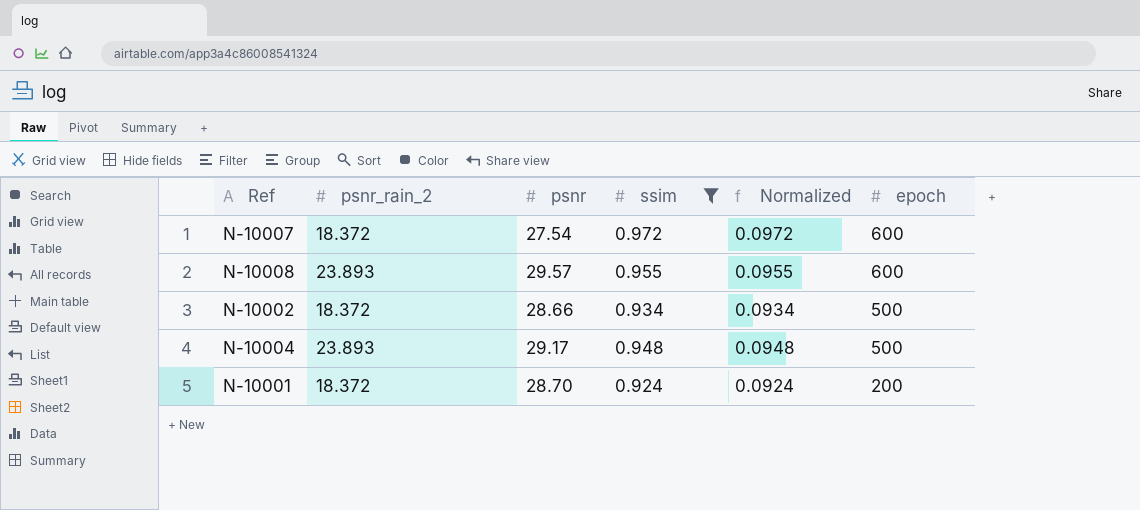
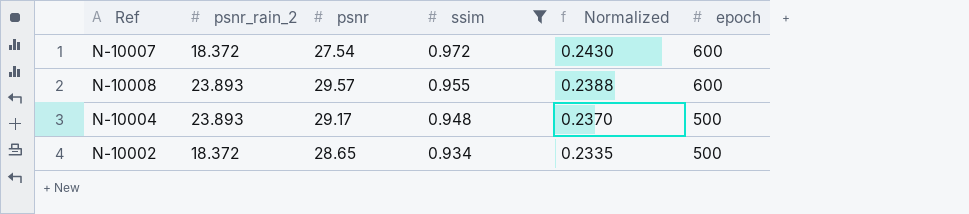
row order: epoch descending -> ssim descending
column Normalized | formula: [ssim] * 0.1 -> [ssim] * 0.25
row N-10001: 18.372 | 28.70 | 0.924 | 0.0924 | 200 -> none
N-10002 | psnr: 28.66 -> 28.65

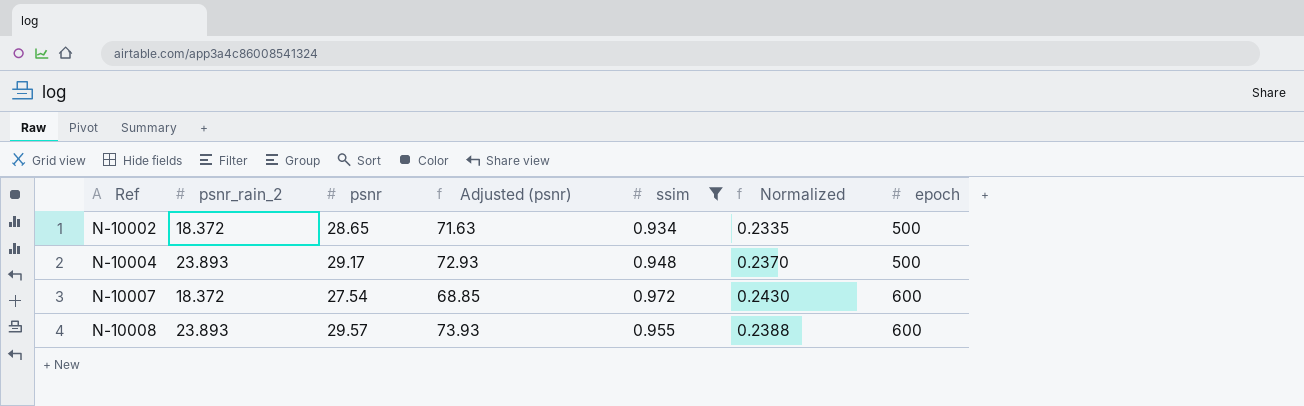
row order: ssim descending -> Ref ascending
column Adjusted (psnr) | formula: none -> [psnr] * 2.5

